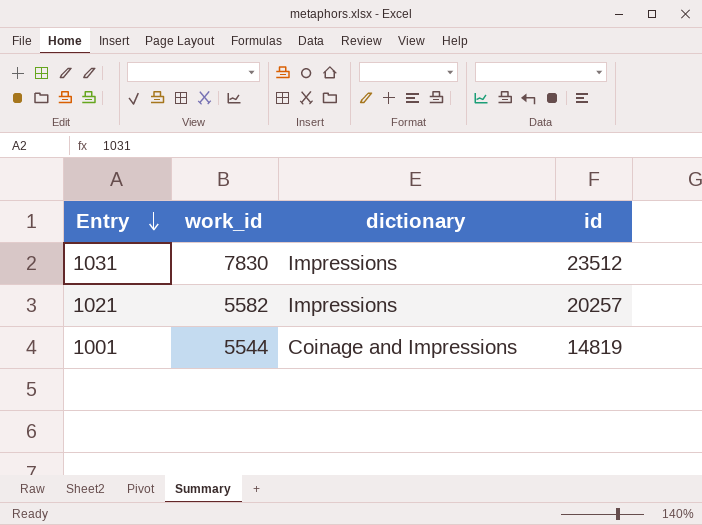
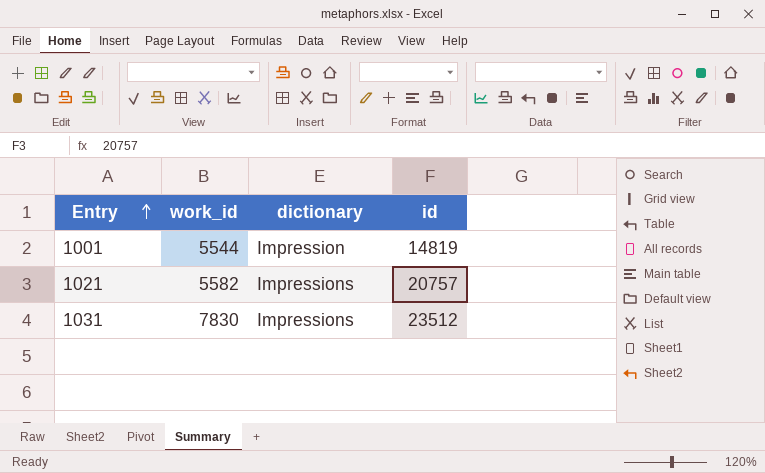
row order: Entry descending -> Entry ascending
1001 | dictionary: Coinage and Impressions -> Impression
1021 | id: 20257 -> 20757

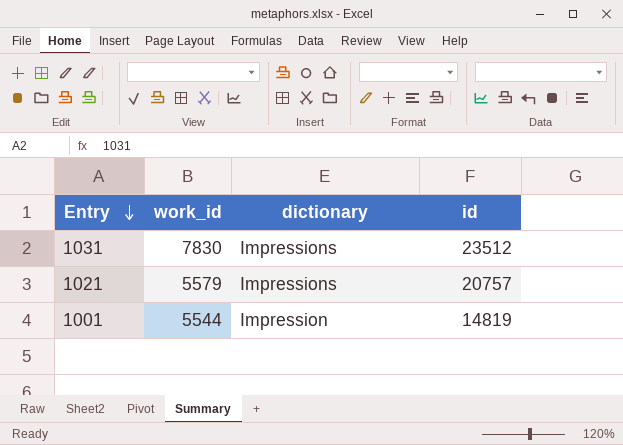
row order: Entry ascending -> Entry descending
1021 | work_id: 5582 -> 5579

